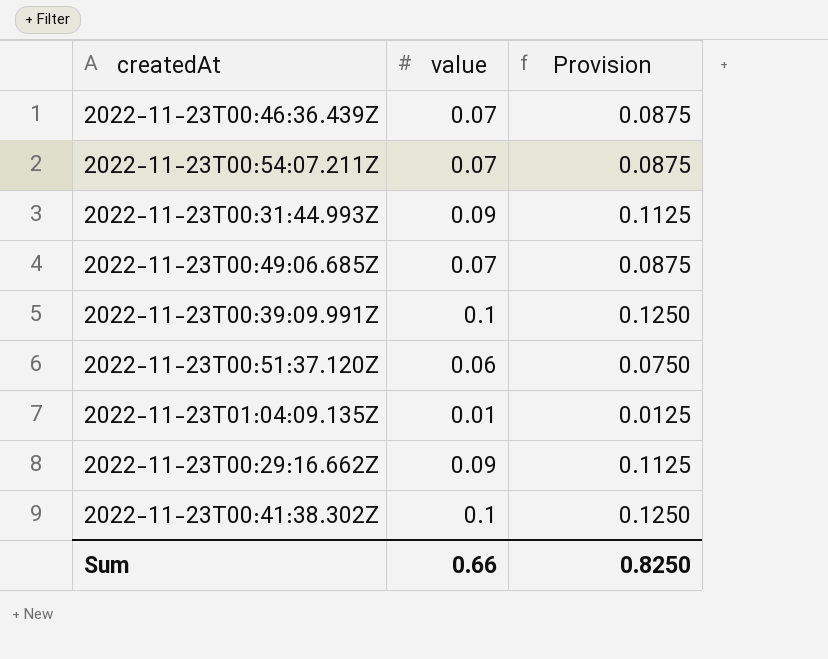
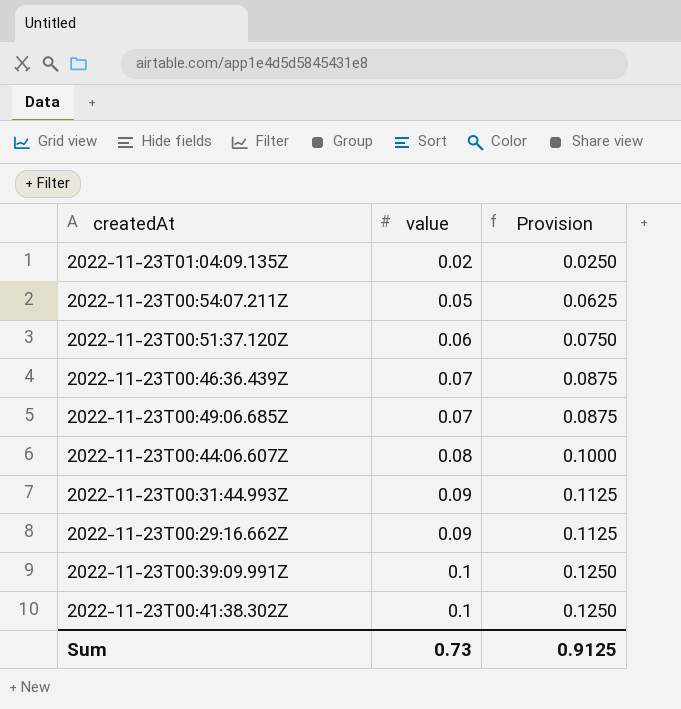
row order: none -> value ascending
2022-11-23T01:04:09.135Z | value: 0.01 -> 0.02
2022-11-23T01:04:09.135Z | Provision: 0.0125 -> 0.0250
2022-11-23T00:54:07.211Z | value: 0.07 -> 0.05
2022-11-23T00:54:07.211Z | Provision: 0.0875 -> 0.0625
row 2022-11-23T00:44:06.607Z: none -> 0.08 | 0.1000
Sum | value: 0.66 -> 0.73
Sum | Provision: 0.8250 -> 0.9125

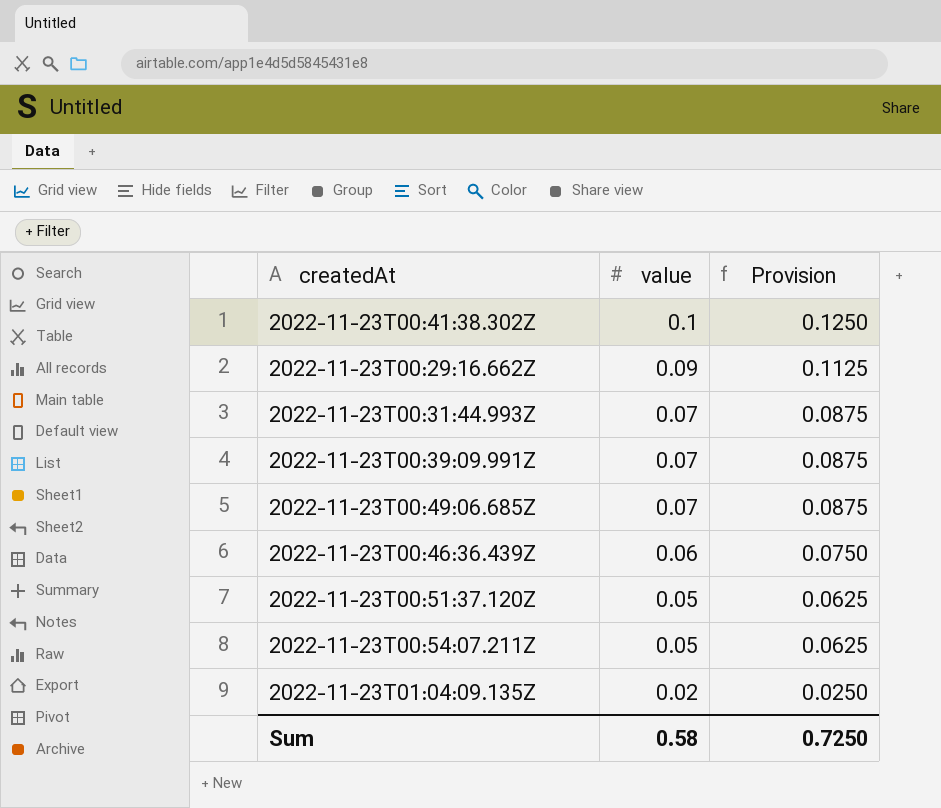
row order: value ascending -> value descending
row 2022-11-23T00:44:06.607Z: 0.08 | 0.1000 -> none
2022-11-23T00:31:44.993Z | value: 0.09 -> 0.07
2022-11-23T00:31:44.993Z | Provision: 0.1125 -> 0.0875
2022-11-23T00:39:09.991Z | value: 0.1 -> 0.07
2022-11-23T00:39:09.991Z | Provision: 0.1250 -> 0.0875
2022-11-23T00:46:36.439Z | value: 0.07 -> 0.06
2022-11-23T00:46:36.439Z | Provision: 0.0875 -> 0.0750
2022-11-23T00:51:37.120Z | value: 0.06 -> 0.05
2022-11-23T00:51:37.120Z | Provision: 0.0750 -> 0.0625
Sum | value: 0.73 -> 0.58
Sum | Provision: 0.9125 -> 0.7250

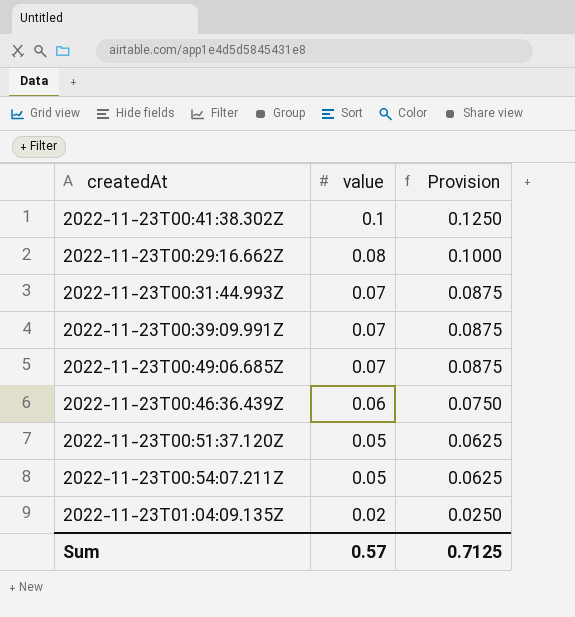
2022-11-23T00:29:16.662Z | value: 0.09 -> 0.08
2022-11-23T00:29:16.662Z | Provision: 0.1125 -> 0.1000
Sum | value: 0.58 -> 0.57
Sum | Provision: 0.7250 -> 0.7125

